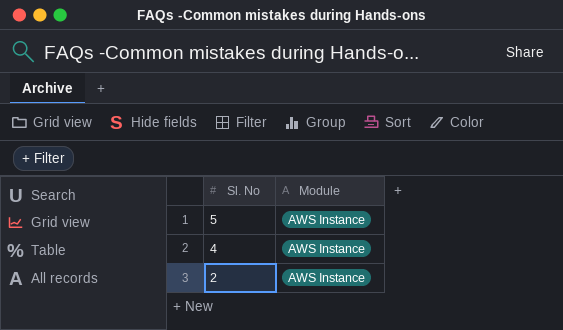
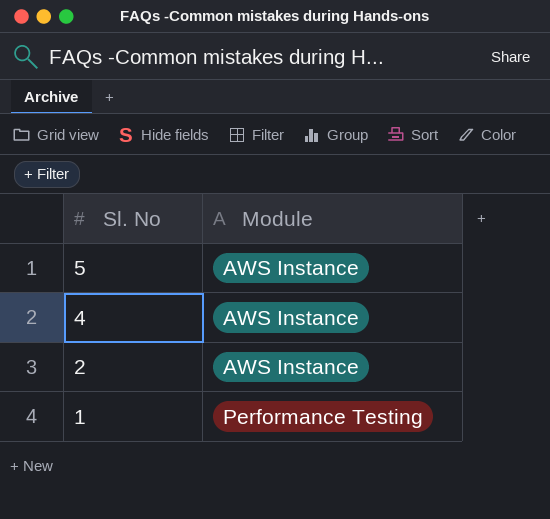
row 1: none -> Performance Testing

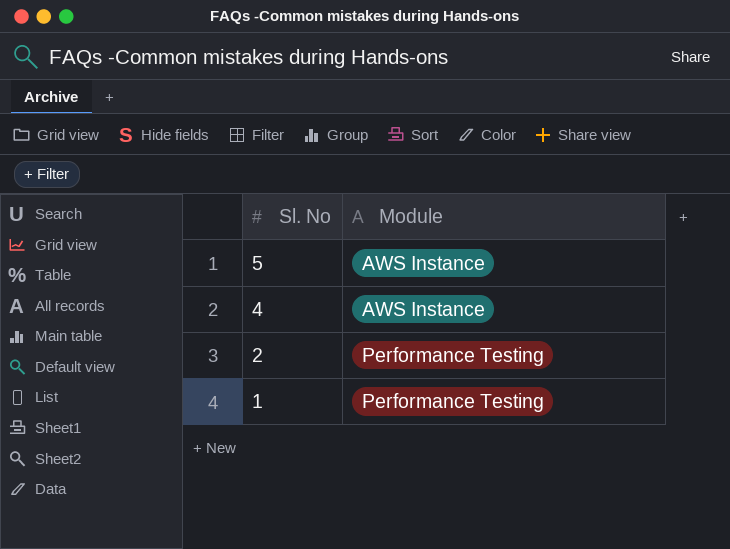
2 | Module: AWS Instance -> Performance Testing

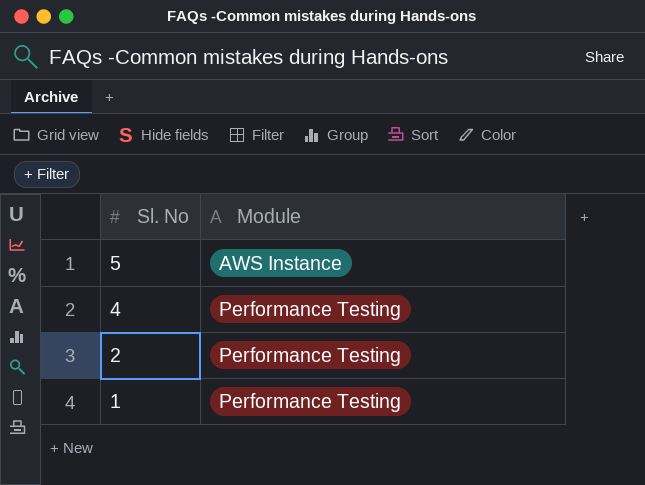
4 | Module: AWS Instance -> Performance Testing

